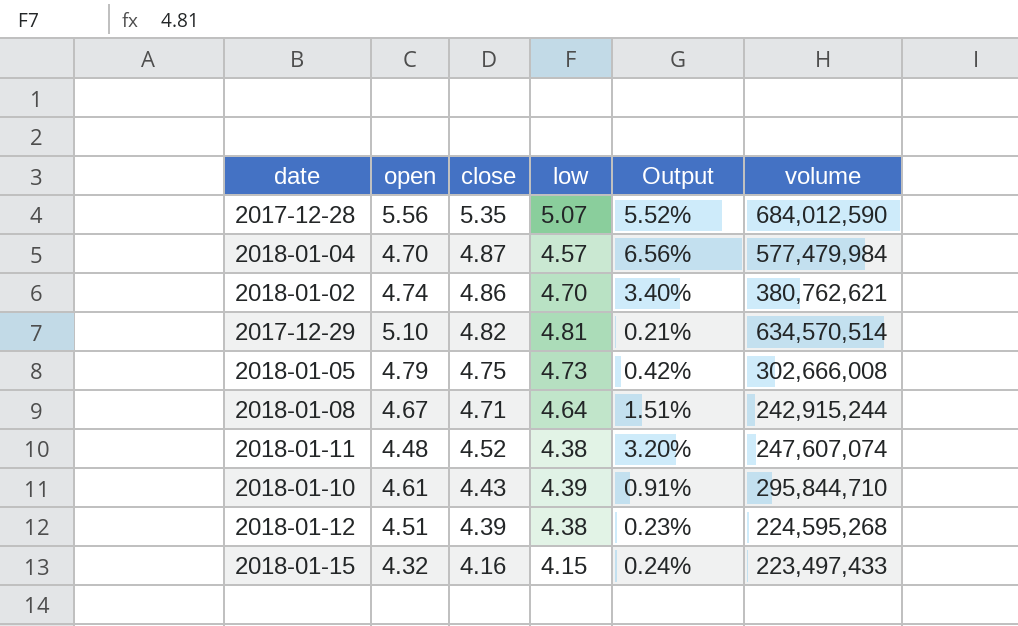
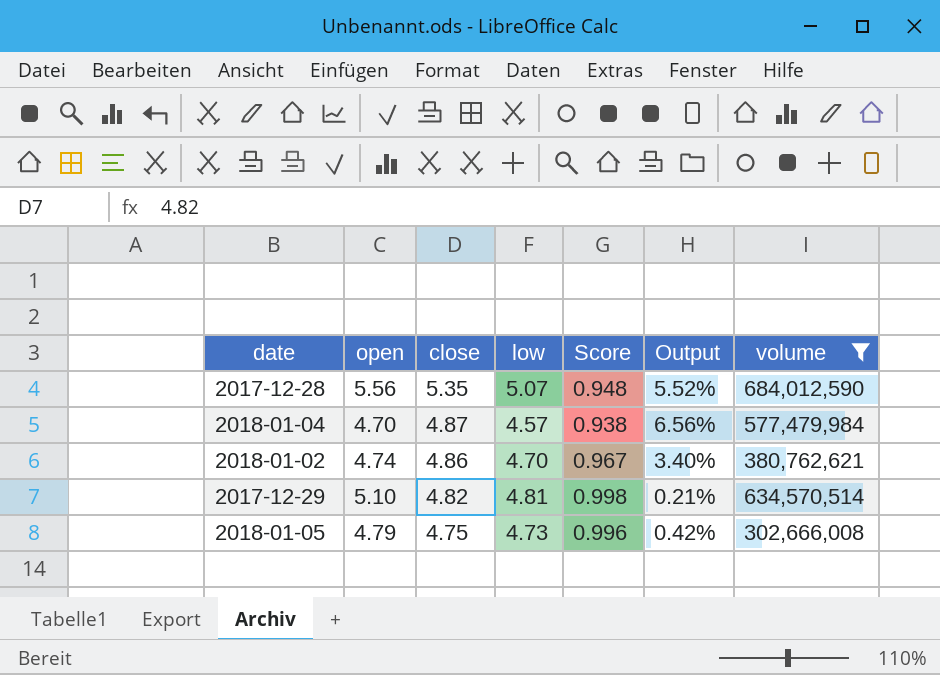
filter: none -> volume >= 302,666,008
column Score | formula: none -> [low] / [close]

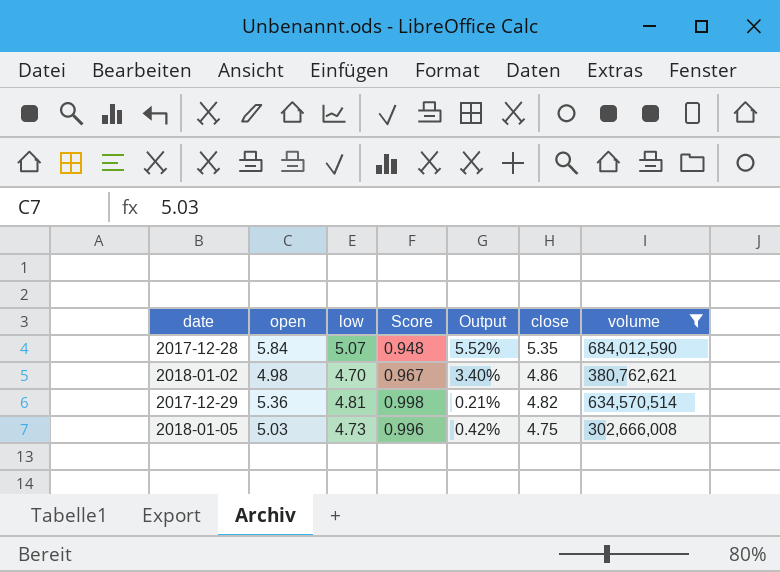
column close | position: 3 -> 6
row 2018-01-04: 4.70 | 4.87 | 4.57 | 0.938 | 6.56% | 577,479,984 -> none
2017-12-28 | open: 5.56 -> 5.84
2018-01-02 | open: 4.74 -> 4.98
2017-12-29 | open: 5.10 -> 5.36
2018-01-05 | open: 4.79 -> 5.03

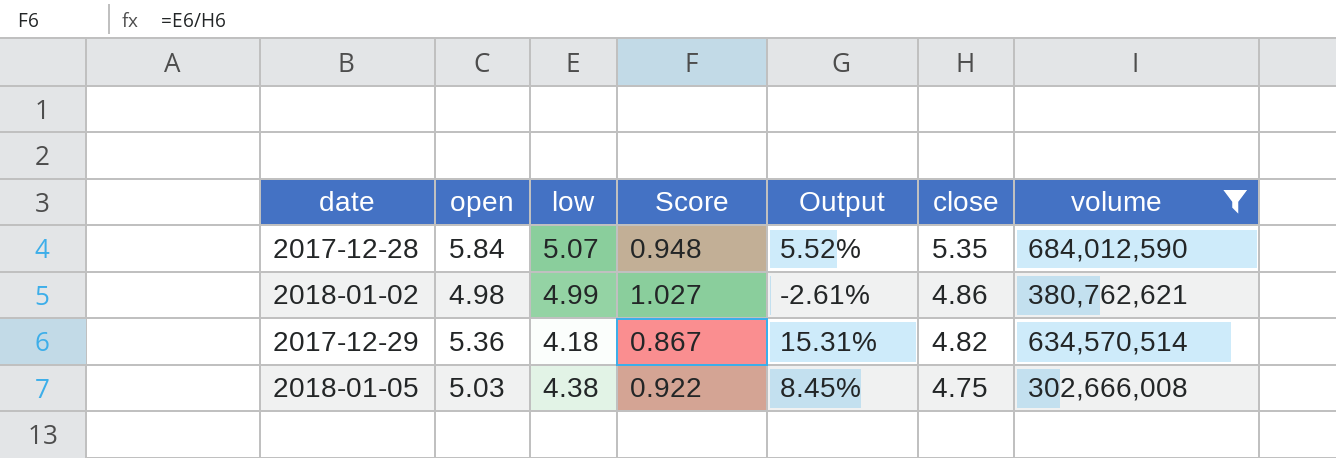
2018-01-02 | low: 4.70 -> 4.99
2018-01-02 | Score: 0.967 -> 1.027
2018-01-02 | Output: 3.40% -> -2.61%
2017-12-29 | low: 4.81 -> 4.18
2017-12-29 | Score: 0.998 -> 0.867
2017-12-29 | Output: 0.21% -> 15.31%
2018-01-05 | low: 4.73 -> 4.38
2018-01-05 | Score: 0.996 -> 0.922
2018-01-05 | Output: 0.42% -> 8.45%

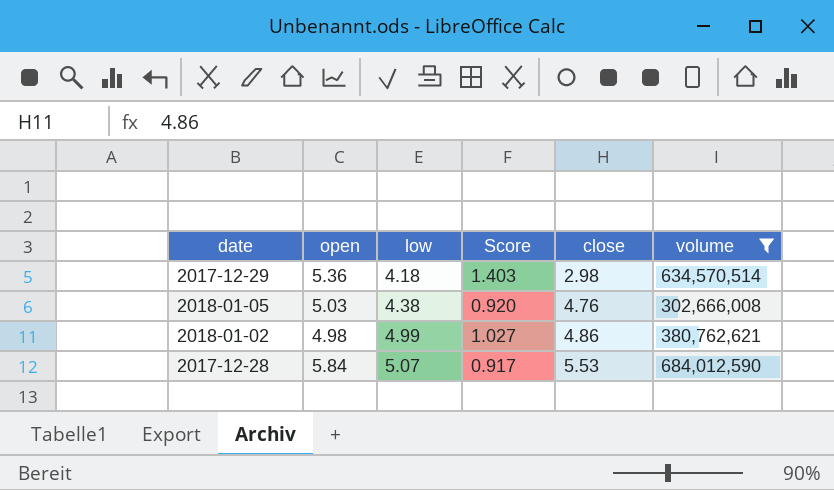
row order: close descending -> low ascending
column Output | formula: ([close] - [low]) / [low] -> none
2017-12-29 | Score: 0.867 -> 1.403
2017-12-29 | close: 4.82 -> 2.98
2018-01-05 | Score: 0.922 -> 0.920
2018-01-05 | close: 4.75 -> 4.76
2017-12-28 | Score: 0.948 -> 0.917
2017-12-28 | close: 5.35 -> 5.53

